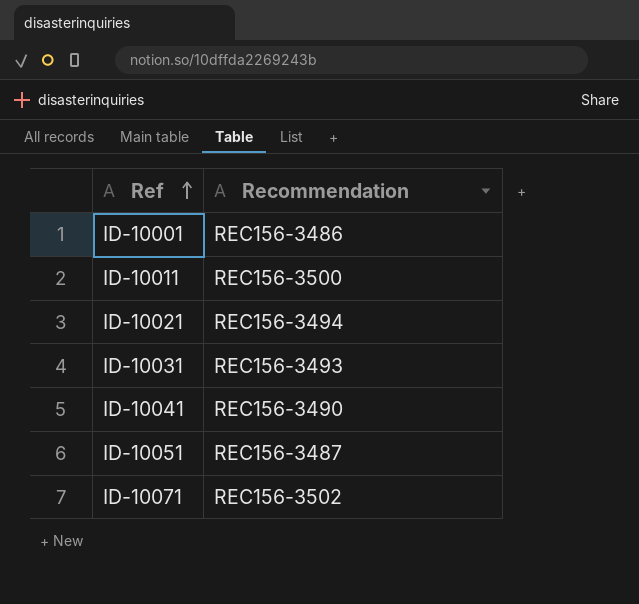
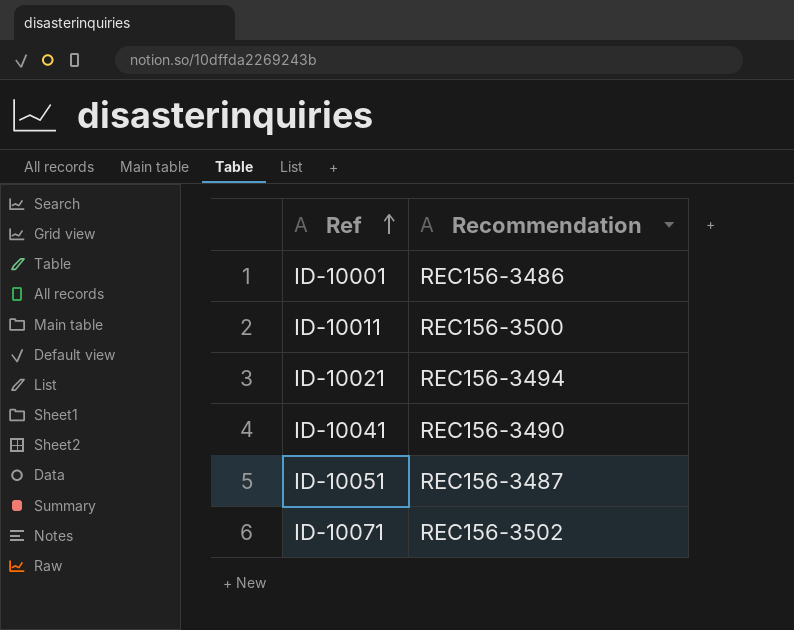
row ID-10031: REC156-3493 -> none

